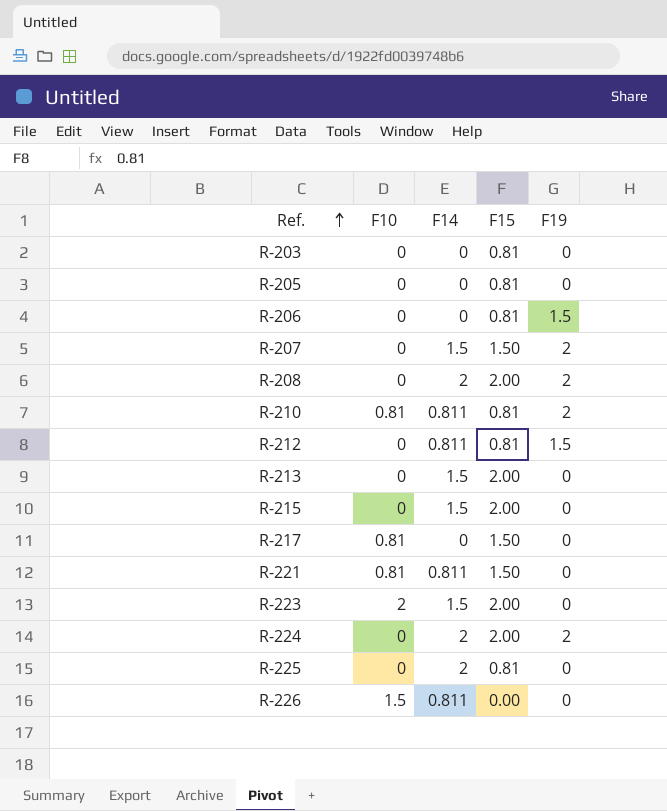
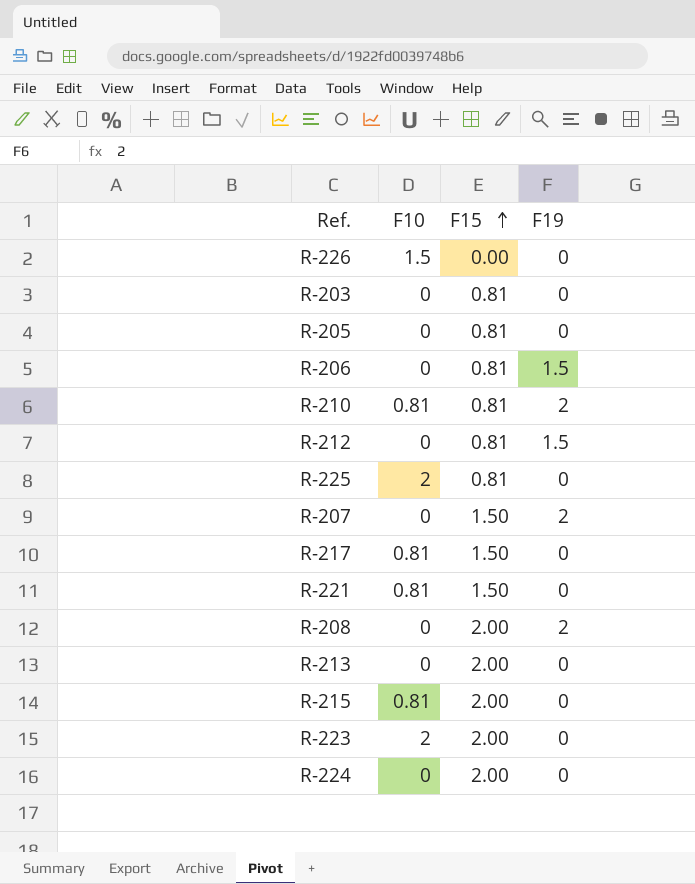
row order: Ref. ascending -> F15 ascending
column F14 | position: 3 -> none
R-225 | F10: 0 -> 2
R-215 | F10: 0 -> 0.81
R-224 | F19: 2 -> 0

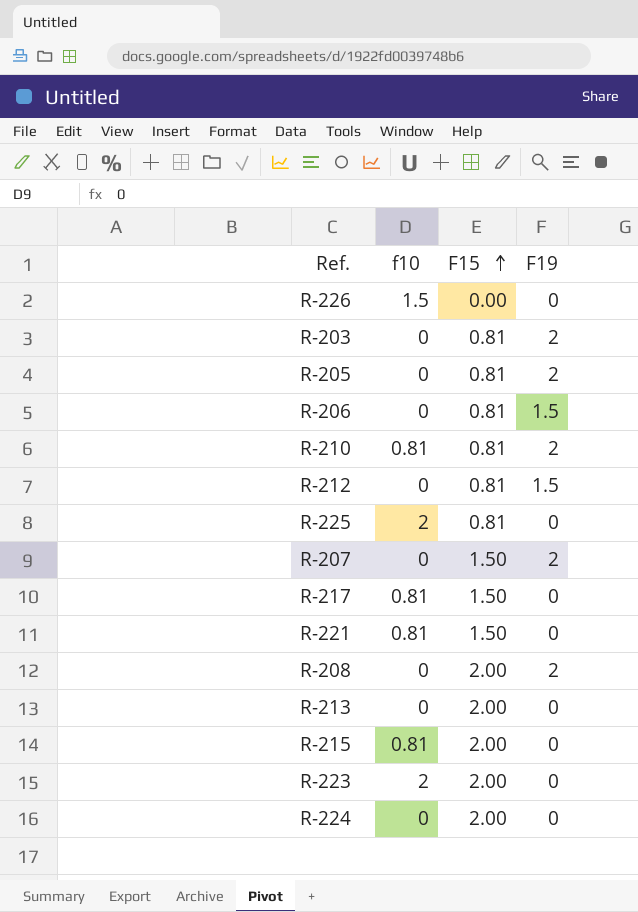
column name: F10 -> f10
R-203 | F19: 0 -> 2
R-205 | F19: 0 -> 2

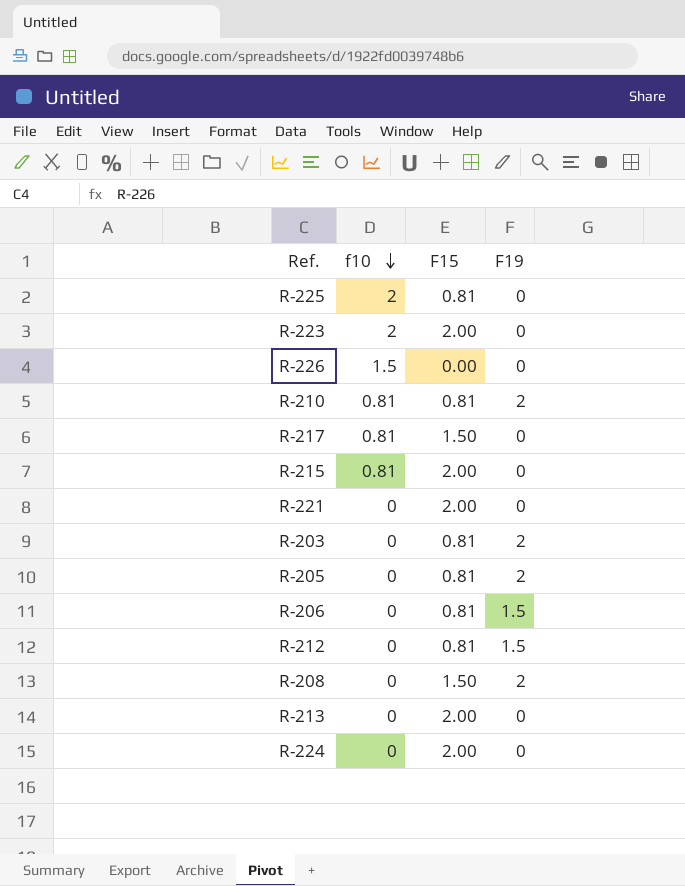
row order: F15 ascending -> f10 descending
row R-207: 0 | 1.50 | 2 -> none
R-221 | f10: 0.81 -> 0
R-221 | F15: 1.50 -> 2.00
R-208 | F15: 2.00 -> 1.50

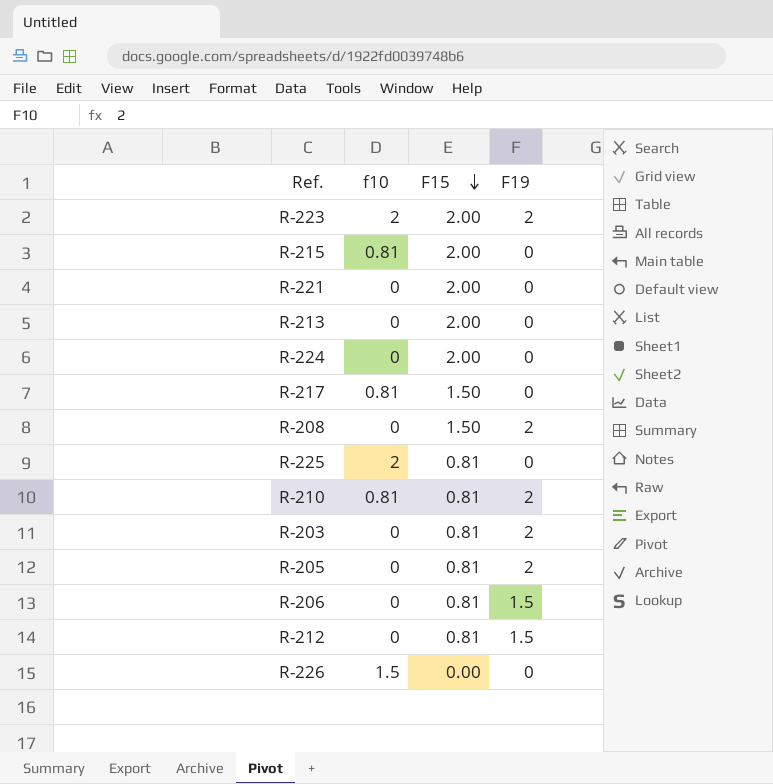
row order: f10 descending -> F15 descending
R-223 | F19: 0 -> 2

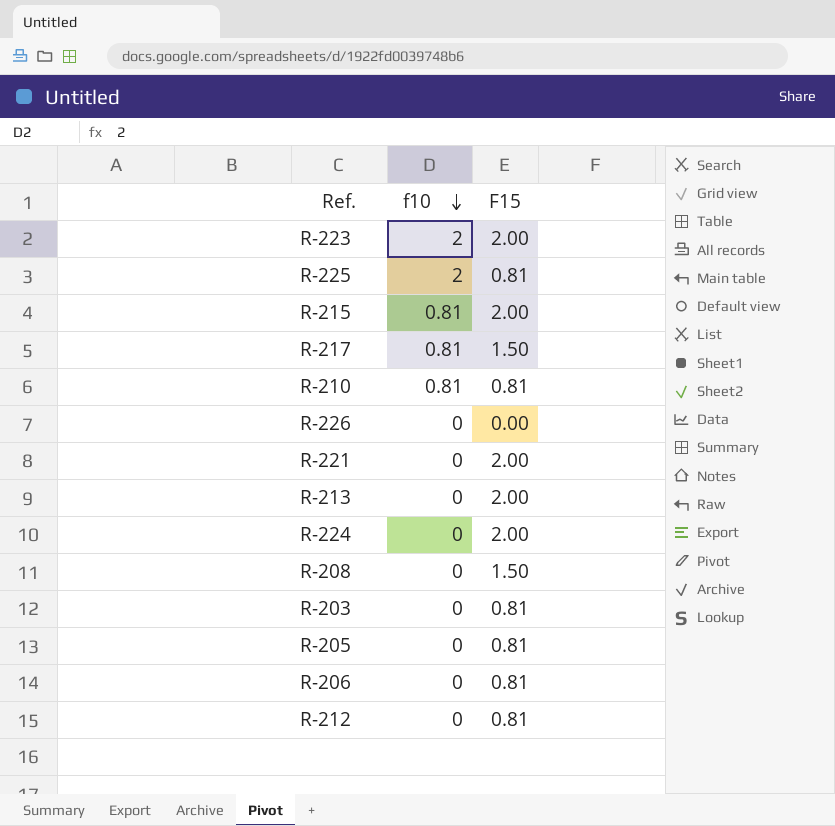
row order: F15 descending -> f10 descending
column F19 | position: 4 -> none
R-226 | f10: 1.5 -> 0

